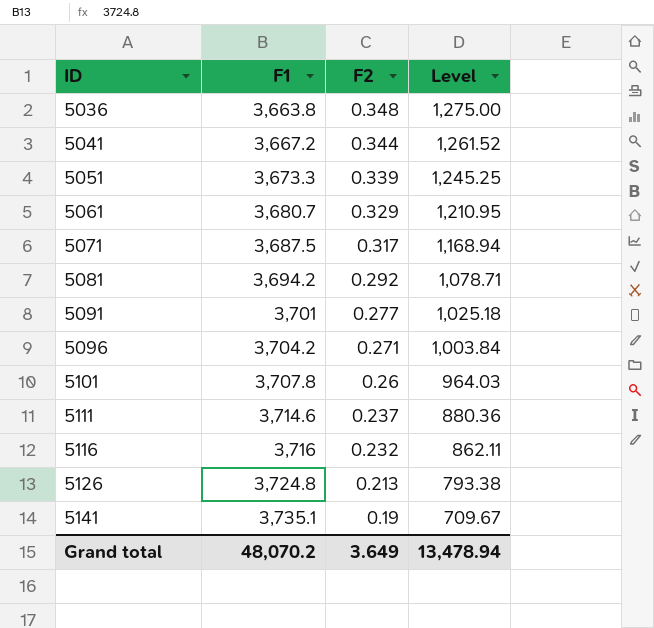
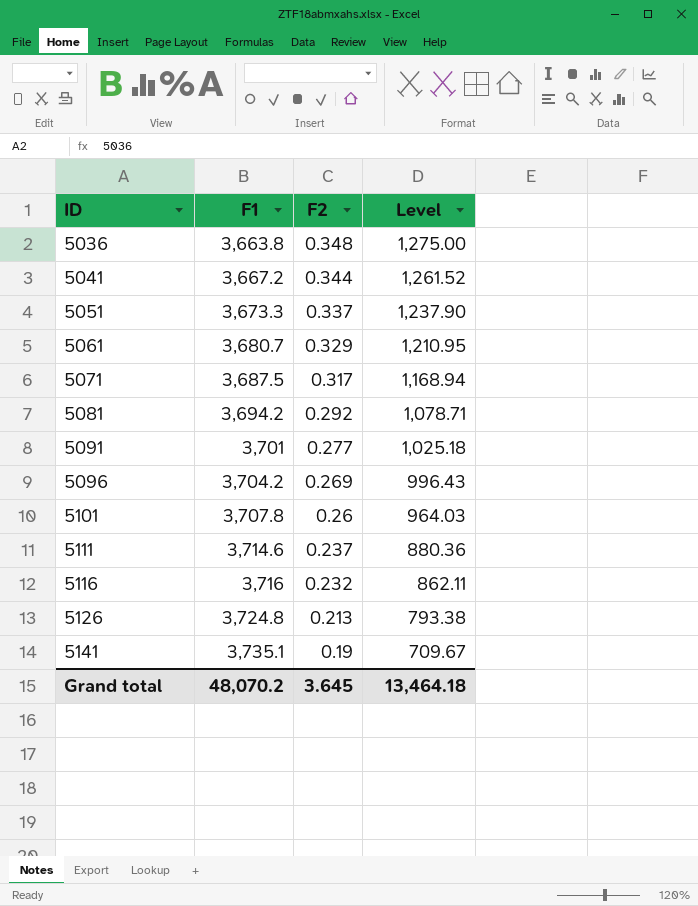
5051 | F2: 0.339 -> 0.337
5051 | Level: 1,245.25 -> 1,237.90
5096 | F2: 0.271 -> 0.269
5096 | Level: 1,003.84 -> 996.43
Grand total | F2: 3.649 -> 3.645
Grand total | Level: 13,478.94 -> 13,464.18

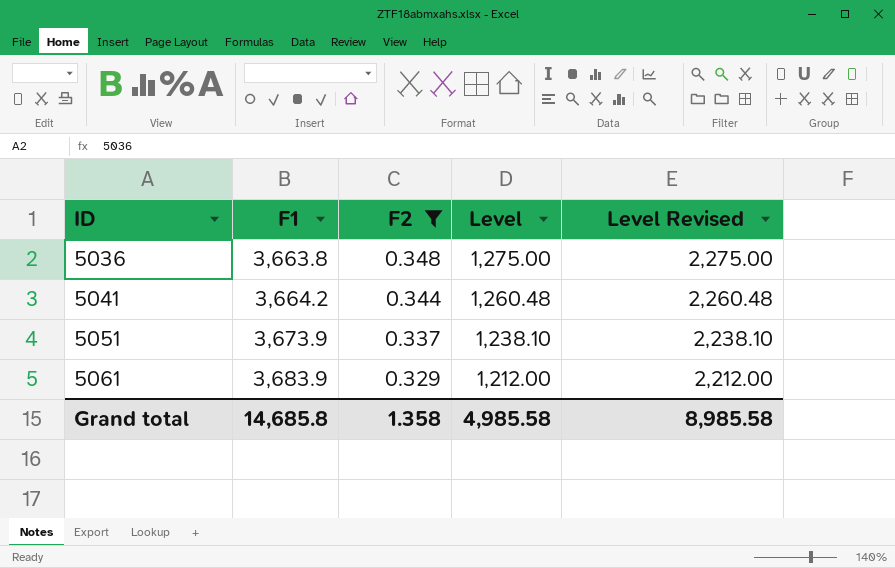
filter: none -> F2 >= 0.329
column Level Revised | formula: none -> [Level] + 1000
5041 | F1: 3,667.2 -> 3,664.2
5041 | Level: 1,261.52 -> 1,260.48
5051 | F1: 3,673.3 -> 3,673.9
5051 | Level: 1,237.90 -> 1,238.10
5061 | F1: 3,680.7 -> 3,683.9
5061 | Level: 1,210.95 -> 1,212.00
Grand total | F1: 48,070.2 -> 14,685.8
Grand total | F2: 3.645 -> 1.358
Grand total | Level: 13,464.18 -> 4,985.58

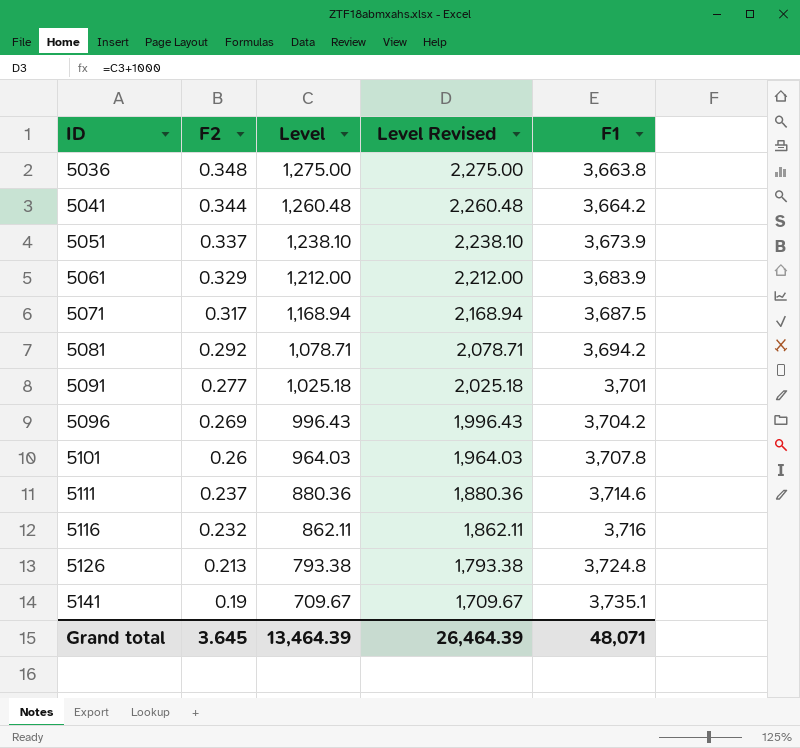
filter: F2 >= 0.329 -> none
column F1 | position: 2 -> 5
Grand total | F2: 1.358 -> 3.645
Grand total | Level: 4,985.58 -> 13,464.39
Grand total | Level Revised: 8,985.58 -> 26,464.39
Grand total | F1: 14,685.8 -> 48,071

